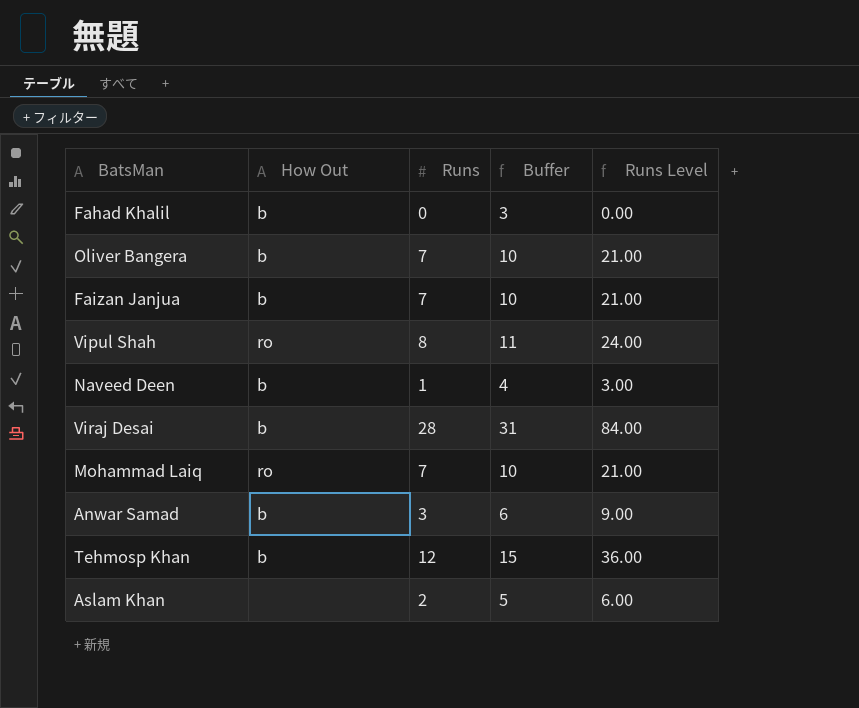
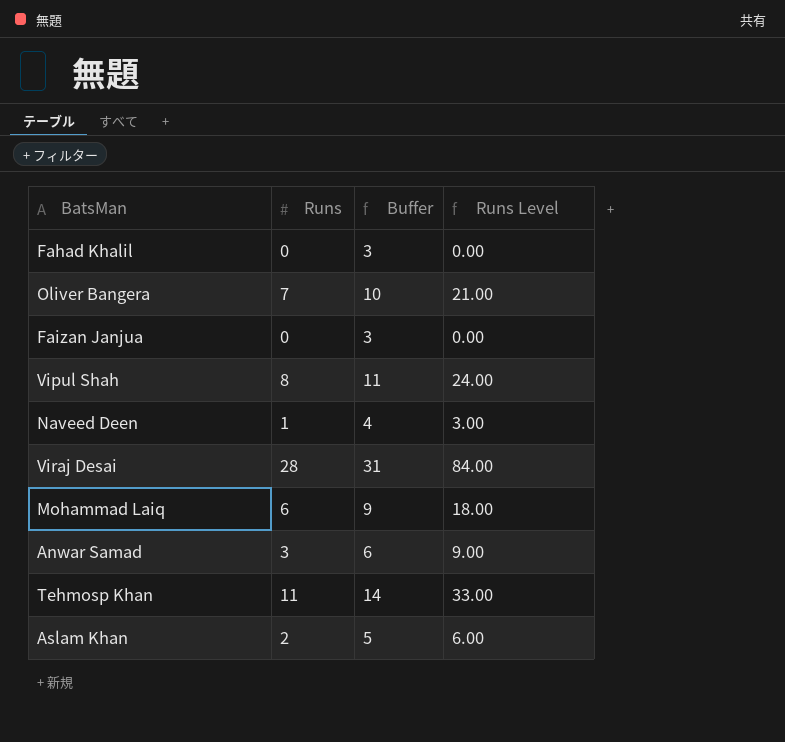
column How Out | position: 2 -> none
Faizan Janjua | Runs: 7 -> 0
Faizan Janjua | Buffer: 10 -> 3
Faizan Janjua | Runs Level: 21.00 -> 0.00
Mohammad Laiq | Runs: 7 -> 6
Mohammad Laiq | Buffer: 10 -> 9
Mohammad Laiq | Runs Level: 21.00 -> 18.00
Tehmosp Khan | Runs: 12 -> 11
Tehmosp Khan | Buffer: 15 -> 14
Tehmosp Khan | Runs Level: 36.00 -> 33.00

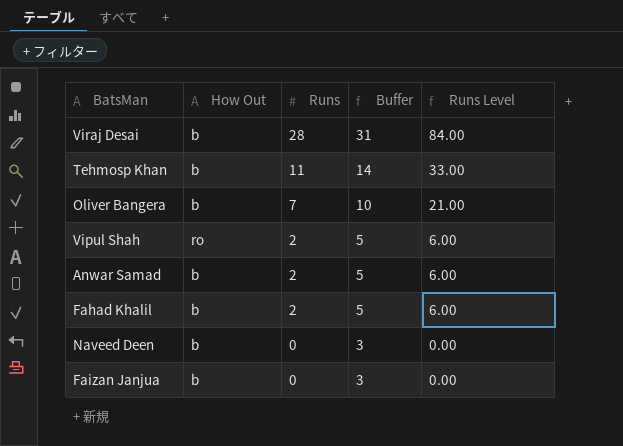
row order: none -> Runs descending
column How Out | position: none -> 2
row Mohammad Laiq: 6 | 9 | 18.00 -> none
row Aslam Khan: 2 | 5 | 6.00 -> none
Vipul Shah | Runs: 8 -> 2
Vipul Shah | Buffer: 11 -> 5
Vipul Shah | Runs Level: 24.00 -> 6.00
Anwar Samad | Runs: 3 -> 2
Anwar Samad | Buffer: 6 -> 5
Anwar Samad | Runs Level: 9.00 -> 6.00
Fahad Khalil | Runs: 0 -> 2
Fahad Khalil | Buffer: 3 -> 5
Fahad Khalil | Runs Level: 0.00 -> 6.00
Naveed Deen | Runs: 1 -> 0
Naveed Deen | Buffer: 4 -> 3
Naveed Deen | Runs Level: 3.00 -> 0.00

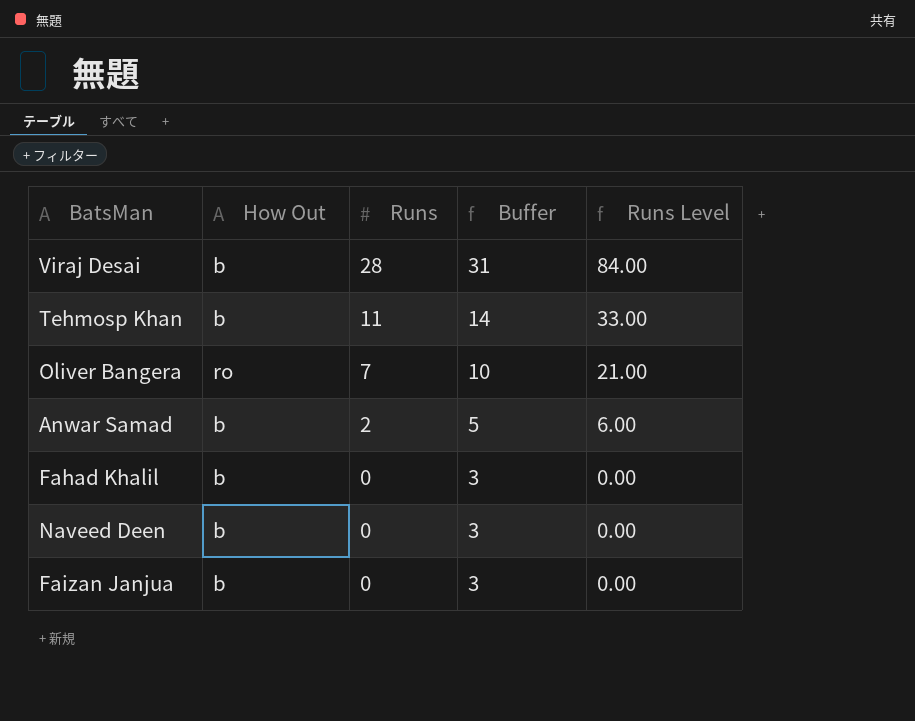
row Vipul Shah: ro | 2 | 5 | 6.00 -> none
Oliver Bangera | How Out: b -> ro
Fahad Khalil | Runs: 2 -> 0
Fahad Khalil | Buffer: 5 -> 3
Fahad Khalil | Runs Level: 6.00 -> 0.00

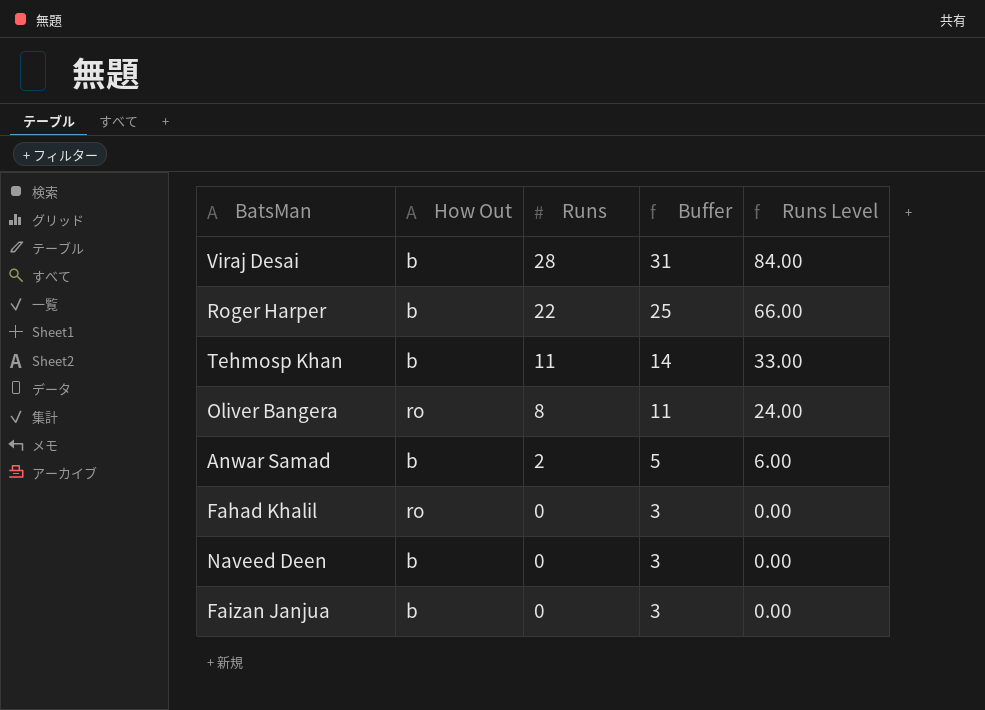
row Roger Harper: none -> b | 22 | 25 | 66.00
Oliver Bangera | Runs: 7 -> 8
Oliver Bangera | Buffer: 10 -> 11
Oliver Bangera | Runs Level: 21.00 -> 24.00
Fahad Khalil | How Out: b -> ro

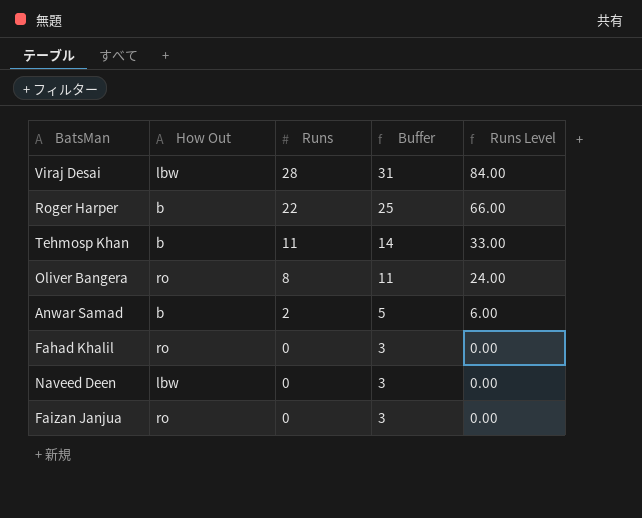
Viraj Desai | How Out: b -> lbw
Naveed Deen | How Out: b -> lbw
Faizan Janjua | How Out: b -> ro

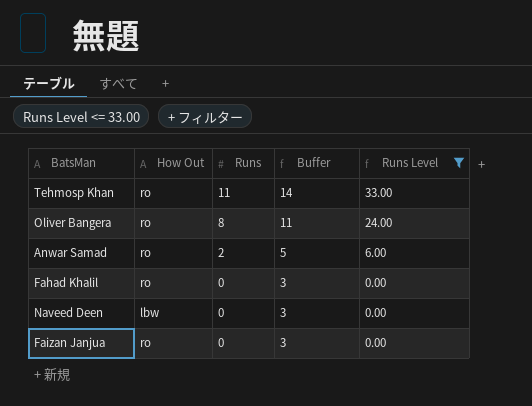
filter: none -> Runs Level <= 33.00
Tehmosp Khan | How Out: b -> ro
Anwar Samad | How Out: b -> ro

